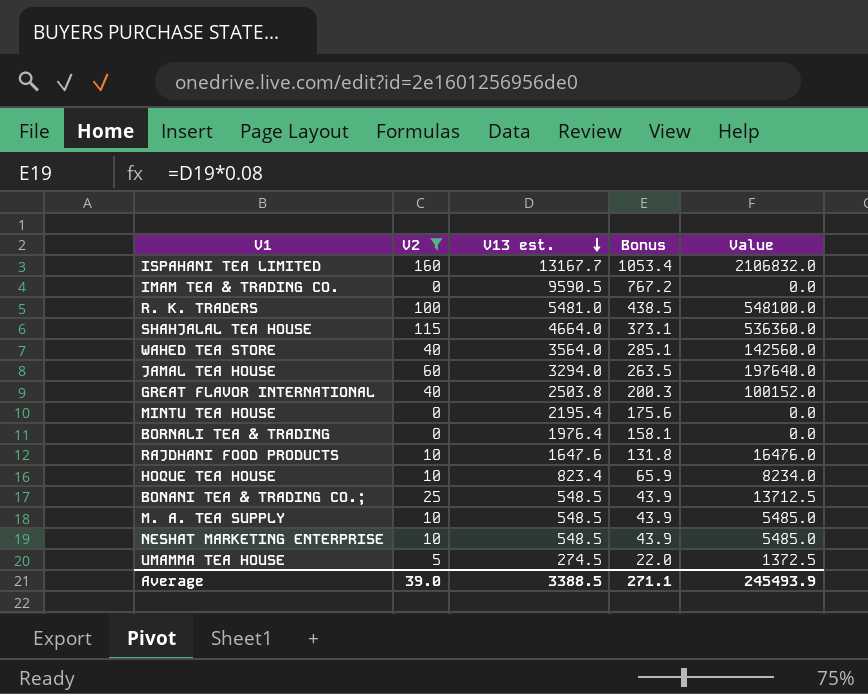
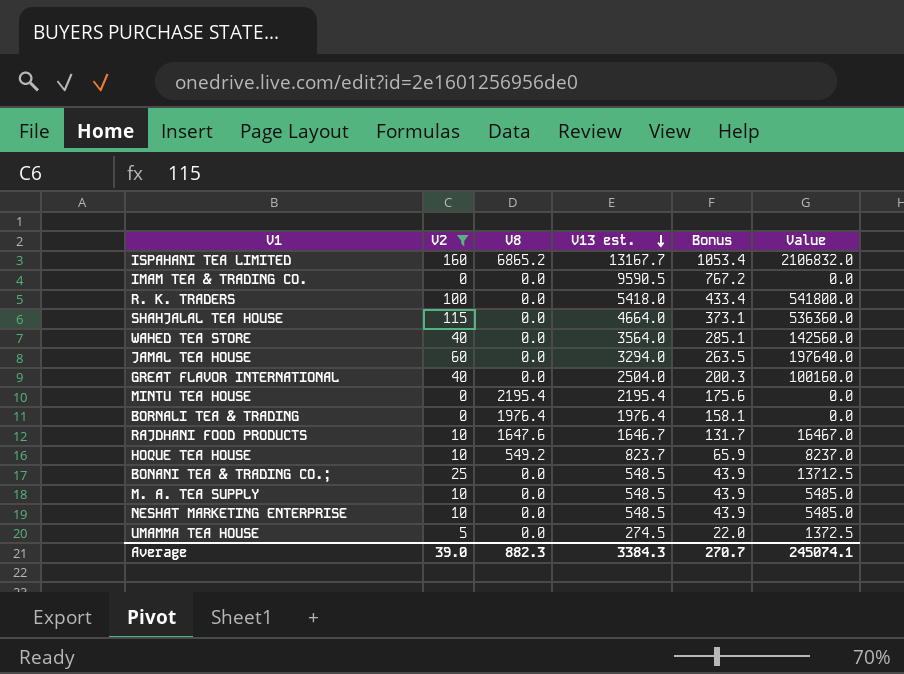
column V8 | position: none -> 3
R. K. TRADERS | V13 est.: 5481.0 -> 5418.0
R. K. TRADERS | Bonus: 438.5 -> 433.4
R. K. TRADERS | Value: 548100.0 -> 541800.0
GREAT FLAVOR INTERNATIONAL | V13 est.: 2503.8 -> 2504.0
GREAT FLAVOR INTERNATIONAL | Value: 100152.0 -> 100160.0
RAJDHANI FOOD PRODUCTS | V13 est.: 1647.6 -> 1646.7
RAJDHANI FOOD PRODUCTS | Bonus: 131.8 -> 131.7
RAJDHANI FOOD PRODUCTS | Value: 16476.0 -> 16467.0
HOQUE TEA HOUSE | V13 est.: 823.4 -> 823.7
HOQUE TEA HOUSE | Value: 8234.0 -> 8237.0
Average | V13 est.: 3388.5 -> 3384.3
Average | Bonus: 271.1 -> 270.7
Average | Value: 245493.9 -> 245074.1

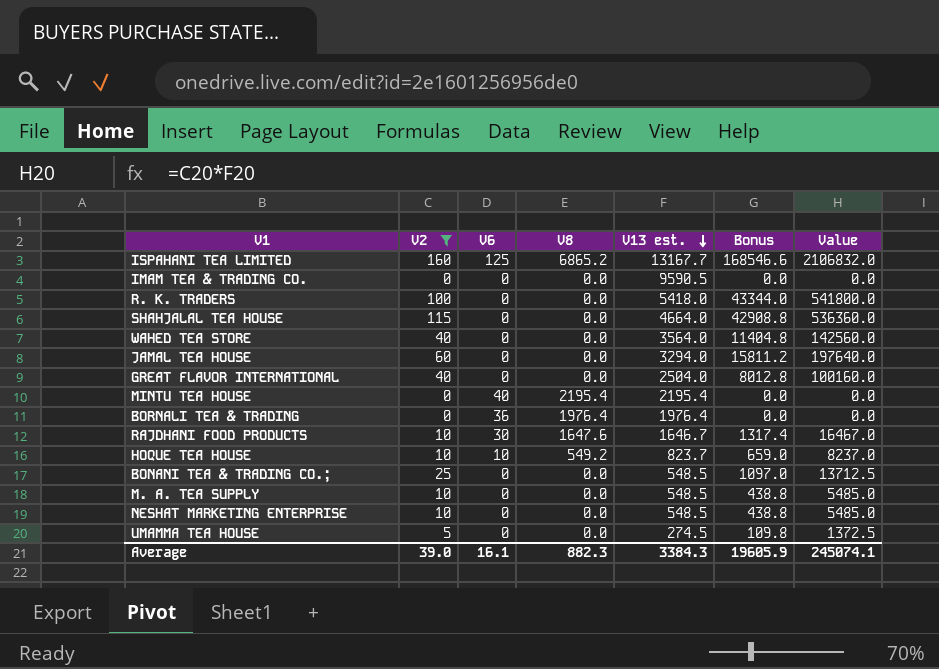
column V6 | position: none -> 3
column Bonus | formula: [V13 est.] * 0.08 -> [Value] * 0.08
Average | Bonus: 270.7 -> 19605.9

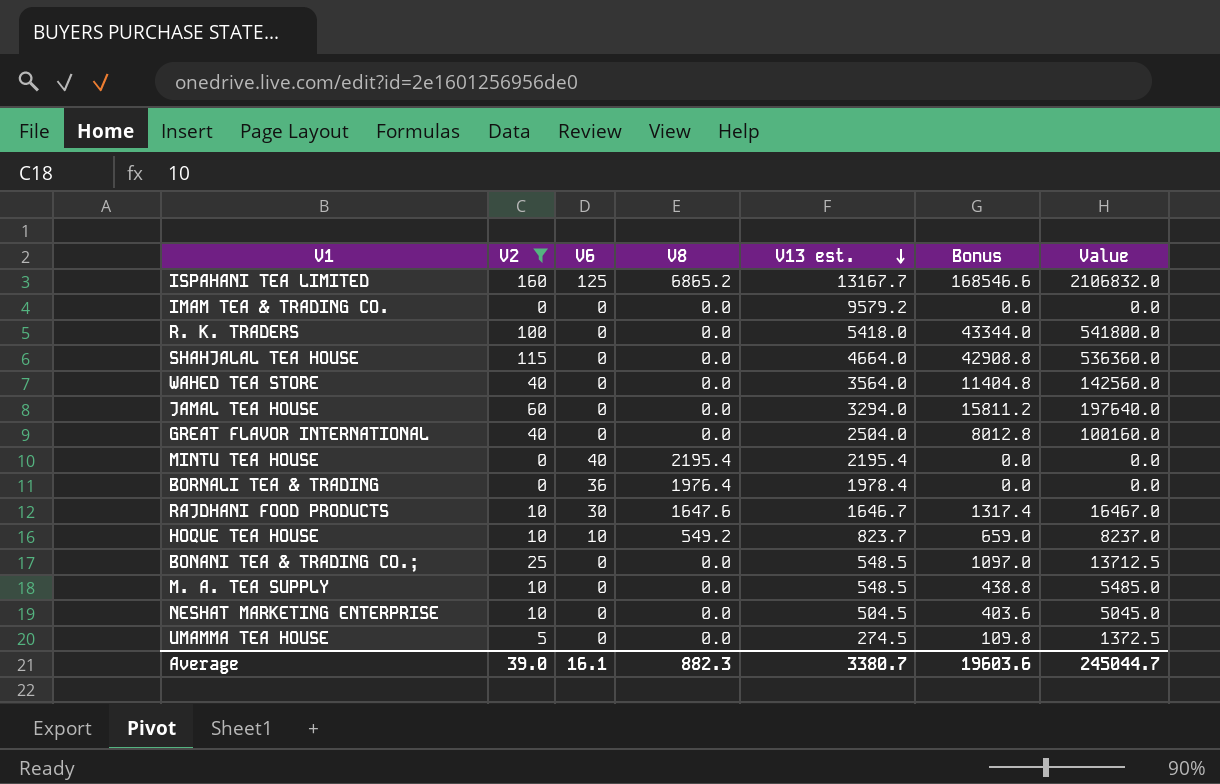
IMAM TEA & TRADING CO. | V13 est.: 9590.5 -> 9579.2
BORNALI TEA & TRADING | V13 est.: 1976.4 -> 1978.4
NESHAT MARKETING ENTERPRISE | V13 est.: 548.5 -> 504.5
NESHAT MARKETING ENTERPRISE | Bonus: 438.8 -> 403.6
NESHAT MARKETING ENTERPRISE | Value: 5485.0 -> 5045.0
Average | V13 est.: 3384.3 -> 3380.7
Average | Bonus: 19605.9 -> 19603.6
Average | Value: 245074.1 -> 245044.7

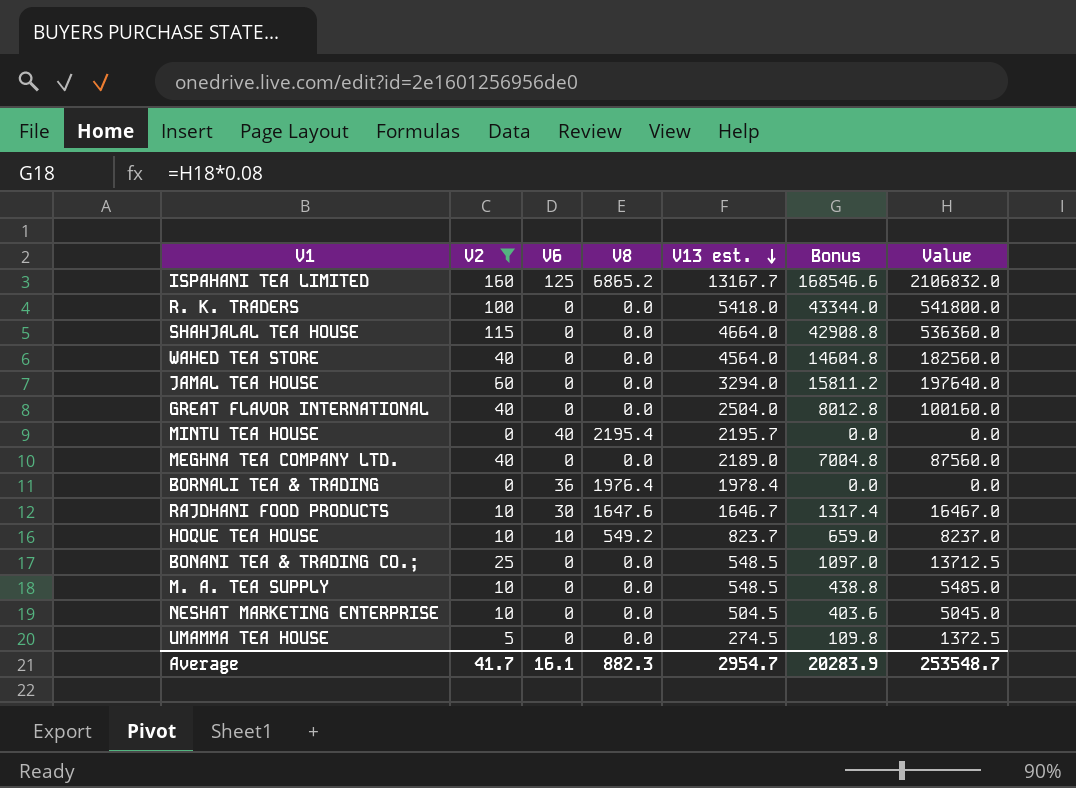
row IMAM TEA & TRADING CO.: 0 | 0 | 0.0 | 9579.2 | 0.0 | 0.0 -> none
WAHED TEA STORE | V13 est.: 3564.0 -> 4564.0
WAHED TEA STORE | Bonus: 11404.8 -> 14604.8
WAHED TEA STORE | Value: 142560.0 -> 182560.0
MINTU TEA HOUSE | V13 est.: 2195.4 -> 2195.7
row MEGHNA TEA COMPANY LTD.: none -> 40 | 0 | 0.0 | 2189.0 | 7004.8 | 87560.0
Average | V2: 39.0 -> 41.7
Average | V13 est.: 3380.7 -> 2954.7
Average | Bonus: 19603.6 -> 20283.9
Average | Value: 245044.7 -> 253548.7

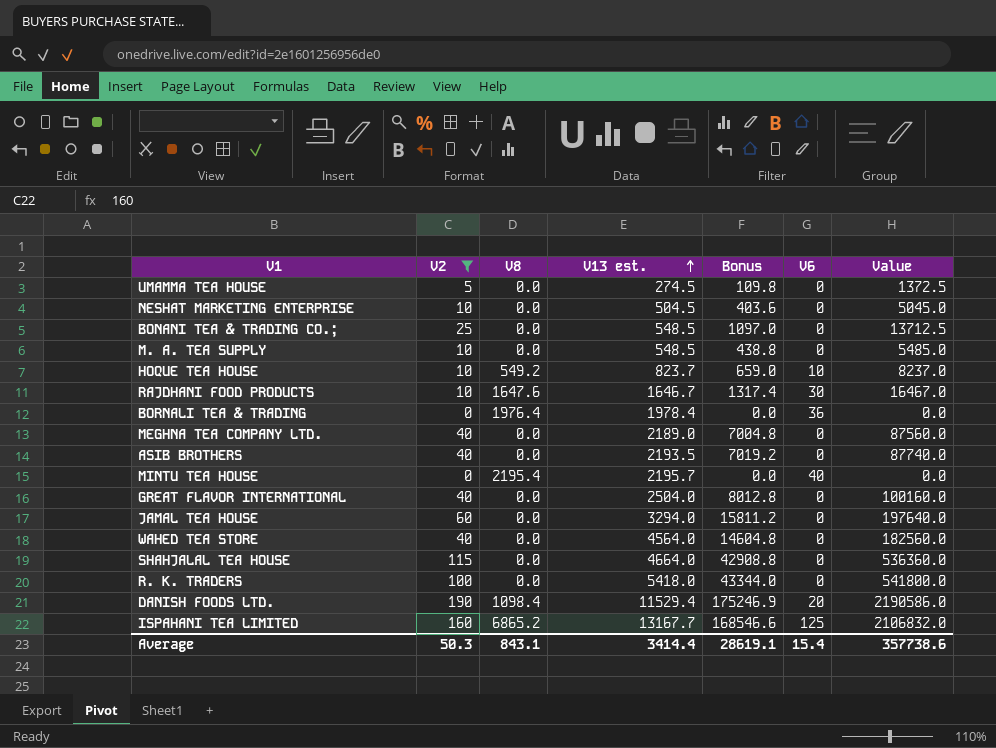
row order: V13 est. descending -> V13 est. ascending
column V6 | position: 3 -> 6
row ASIB BROTHERS: none -> 40 | 0.0 | 2193.5 | 7019.2 | 0 | 87740.0
row DANISH FOODS LTD.: none -> 190 | 1098.4 | 11529.4 | 175246.9 | 20 | 2190586.0
Average | V2: 41.7 -> 50.3
Average | V8: 882.3 -> 843.1
Average | V13 est.: 2954.7 -> 3414.4
Average | Bonus: 20283.9 -> 28619.1
Average | V6: 16.1 -> 15.4
Average | Value: 253548.7 -> 357738.6

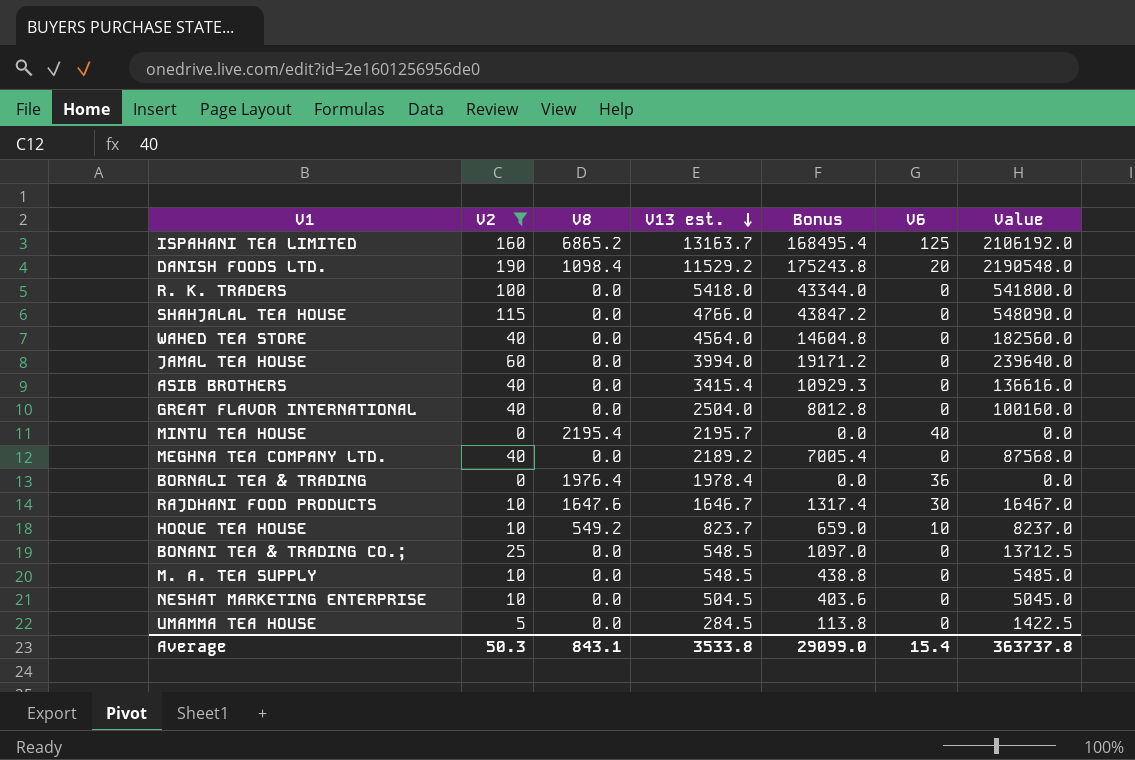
row order: V13 est. ascending -> V13 est. descending
ISPAHANI TEA LIMITED | V13 est.: 13167.7 -> 13163.7
ISPAHANI TEA LIMITED | Bonus: 168546.6 -> 168495.4
ISPAHANI TEA LIMITED | Value: 2106832.0 -> 2106192.0
DANISH FOODS LTD. | V13 est.: 11529.4 -> 11529.2
DANISH FOODS LTD. | Bonus: 175246.9 -> 175243.8
DANISH FOODS LTD. | Value: 2190586.0 -> 2190548.0
SHAHJALAL TEA HOUSE | V13 est.: 4664.0 -> 4766.0
SHAHJALAL TEA HOUSE | Bonus: 42908.8 -> 43847.2
SHAHJALAL TEA HOUSE | Value: 536360.0 -> 548090.0
JAMAL TEA HOUSE | V13 est.: 3294.0 -> 3994.0
JAMAL TEA HOUSE | Bonus: 15811.2 -> 19171.2
JAMAL TEA HOUSE | Value: 197640.0 -> 239640.0
ASIB BROTHERS | V13 est.: 2193.5 -> 3415.4
ASIB BROTHERS | Bonus: 7019.2 -> 10929.3
ASIB BROTHERS | Value: 87740.0 -> 136616.0
MEGHNA TEA COMPANY LTD. | V13 est.: 2189.0 -> 2189.2
MEGHNA TEA COMPANY LTD. | Bonus: 7004.8 -> 7005.4
MEGHNA TEA COMPANY LTD. | Value: 87560.0 -> 87568.0
UMAMMA TEA HOUSE | V13 est.: 274.5 -> 284.5
UMAMMA TEA HOUSE | Bonus: 109.8 -> 113.8
UMAMMA TEA HOUSE | Value: 1372.5 -> 1422.5
Average | V13 est.: 3414.4 -> 3533.8
Average | Bonus: 28619.1 -> 29099.0
Average | Value: 357738.6 -> 363737.8

